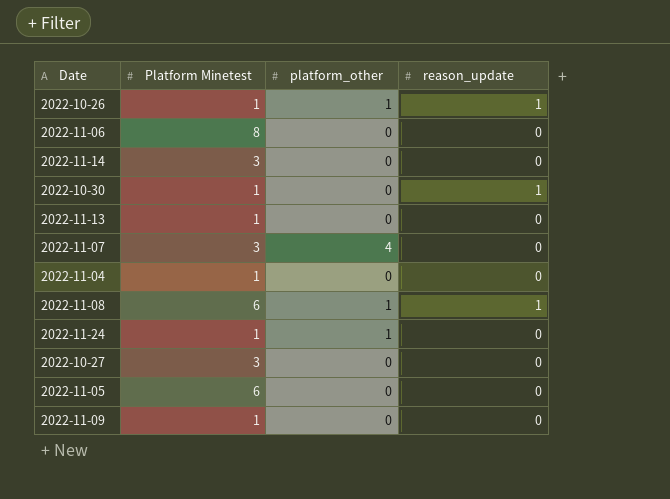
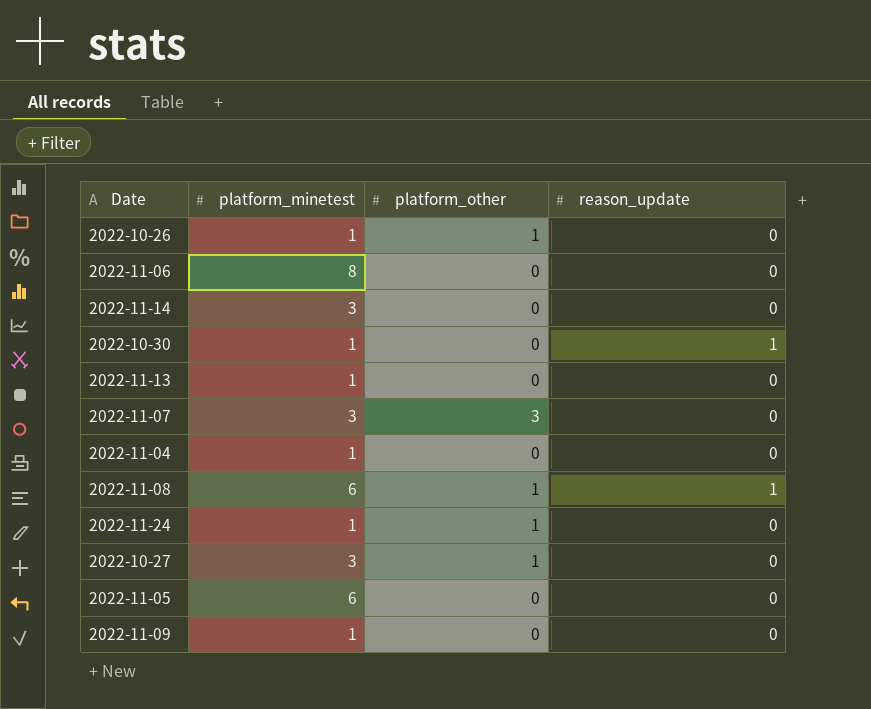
column name: Platform Minetest -> platform_minetest
2022-10-26 | reason_update: 1 -> 0
2022-11-07 | platform_other: 4 -> 3
2022-10-27 | platform_other: 0 -> 1

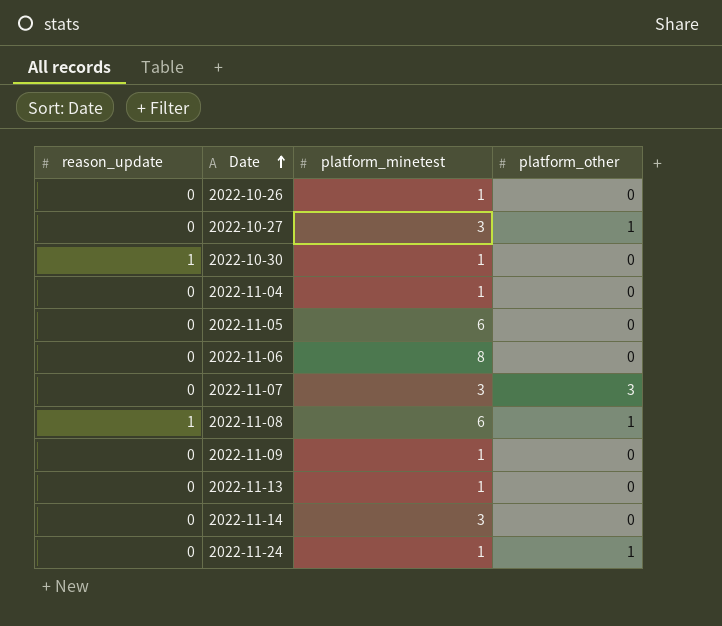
row order: none -> Date ascending
column reason_update | position: 4 -> 1
2022-10-26 | platform_other: 1 -> 0

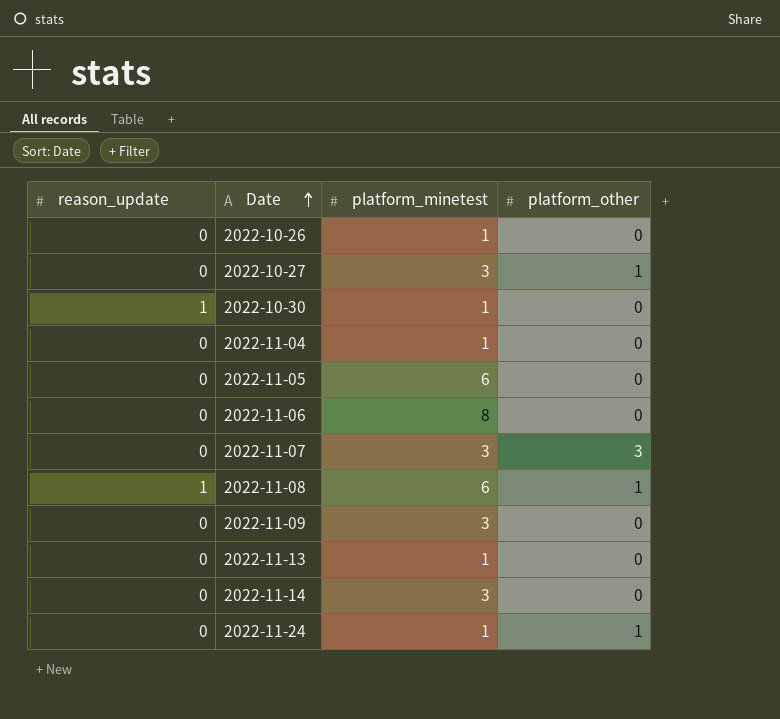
2022-11-09 | platform_minetest: 1 -> 3

